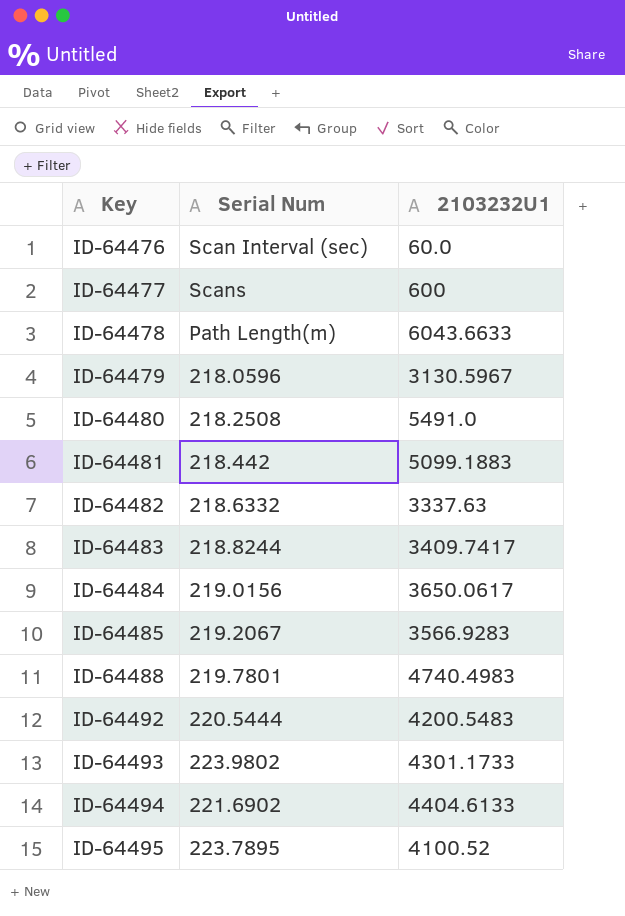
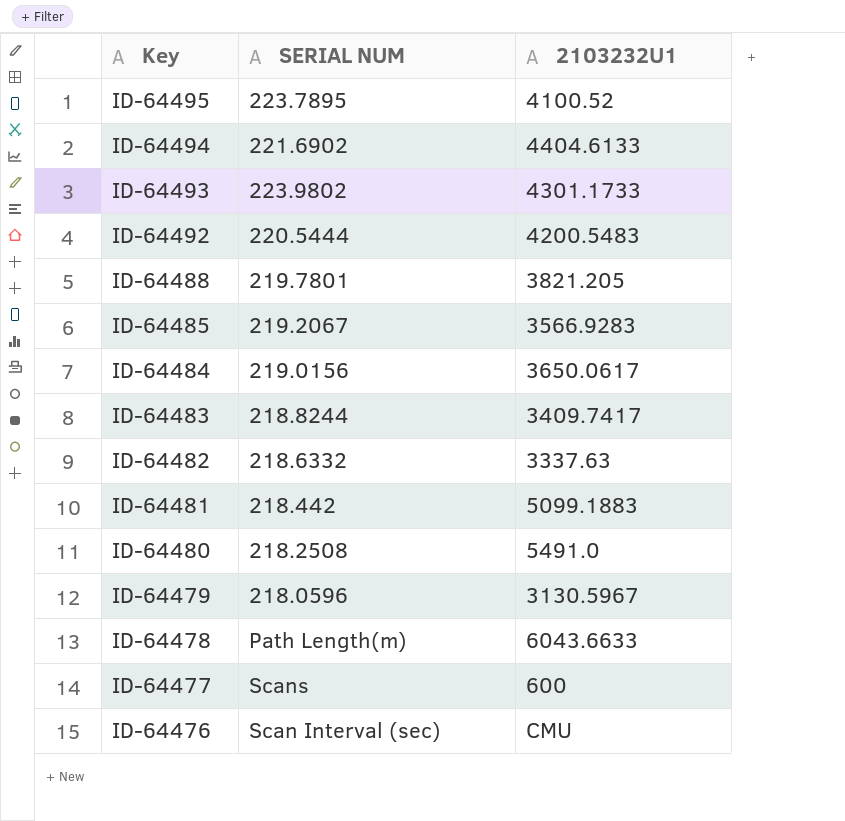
row order: Key ascending -> Key descending
column name: Serial Num -> SERIAL NUM
ID-64488 | 2103232U1: 4740.4983 -> 3821.205
ID-64476 | 2103232U1: 60.0 -> CMU

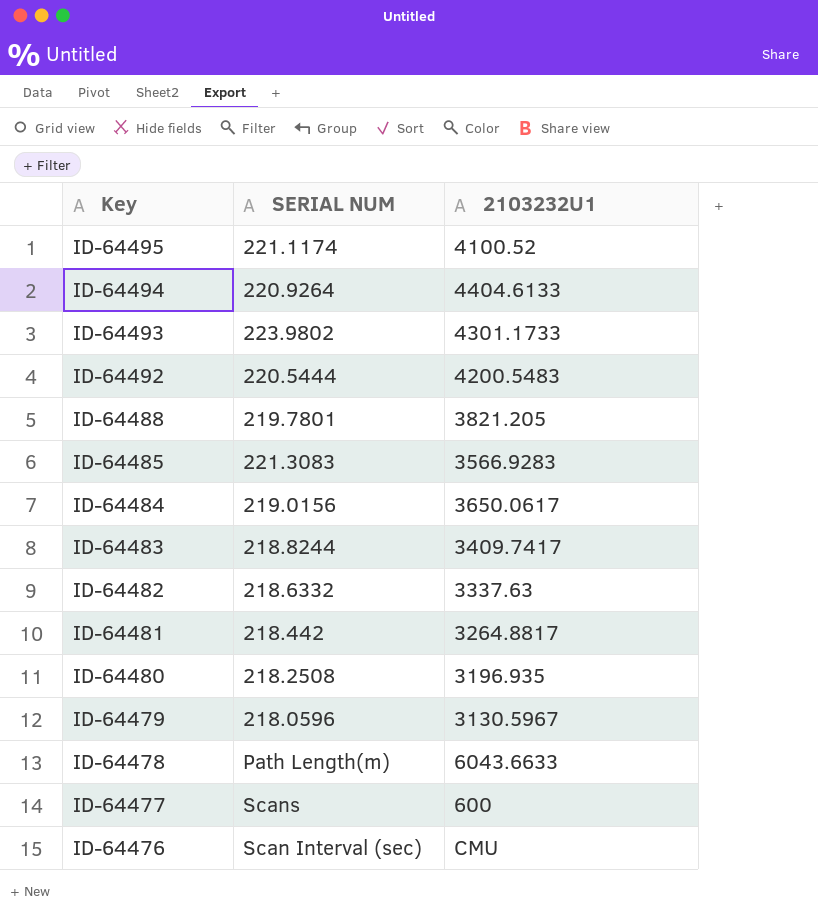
ID-64495 | SERIAL NUM: 223.7895 -> 221.1174
ID-64494 | SERIAL NUM: 221.6902 -> 220.9264
ID-64485 | SERIAL NUM: 219.2067 -> 221.3083
ID-64481 | 2103232U1: 5099.1883 -> 3264.8817
ID-64480 | 2103232U1: 5491.0 -> 3196.935

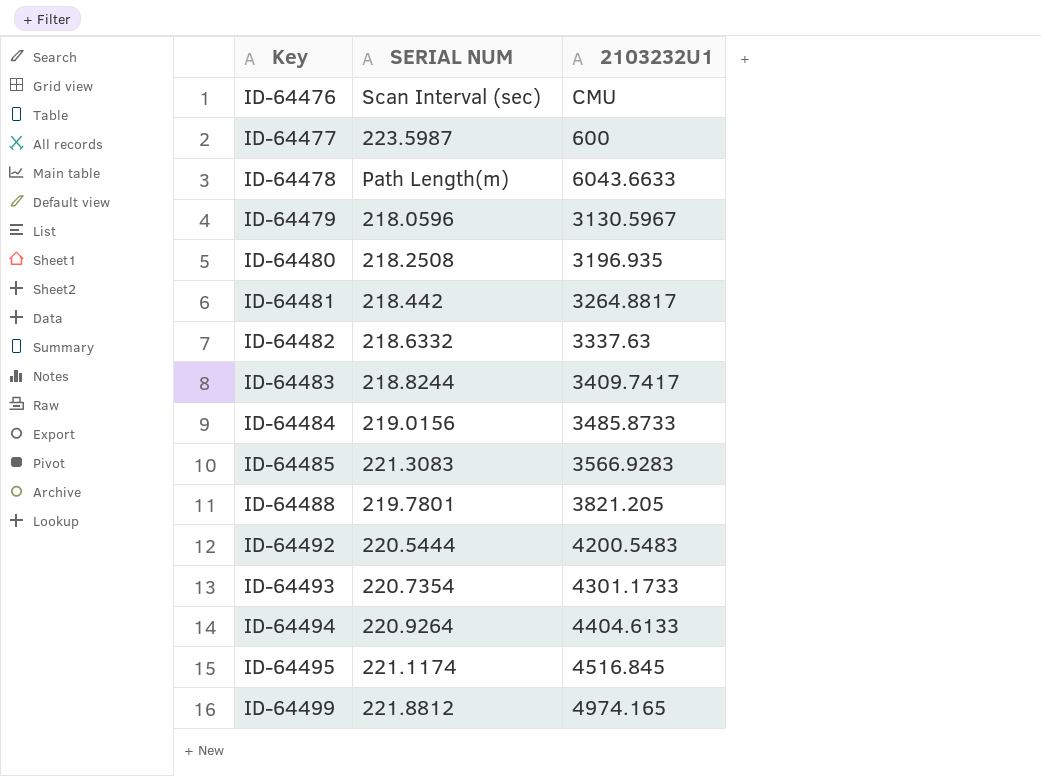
row order: Key descending -> Key ascending
ID-64477 | SERIAL NUM: Scans -> 223.5987
ID-64484 | 2103232U1: 3650.0617 -> 3485.8733
ID-64493 | SERIAL NUM: 223.9802 -> 220.7354
ID-64495 | 2103232U1: 4100.52 -> 4516.845
row ID-64499: none -> 221.8812 | 4974.165

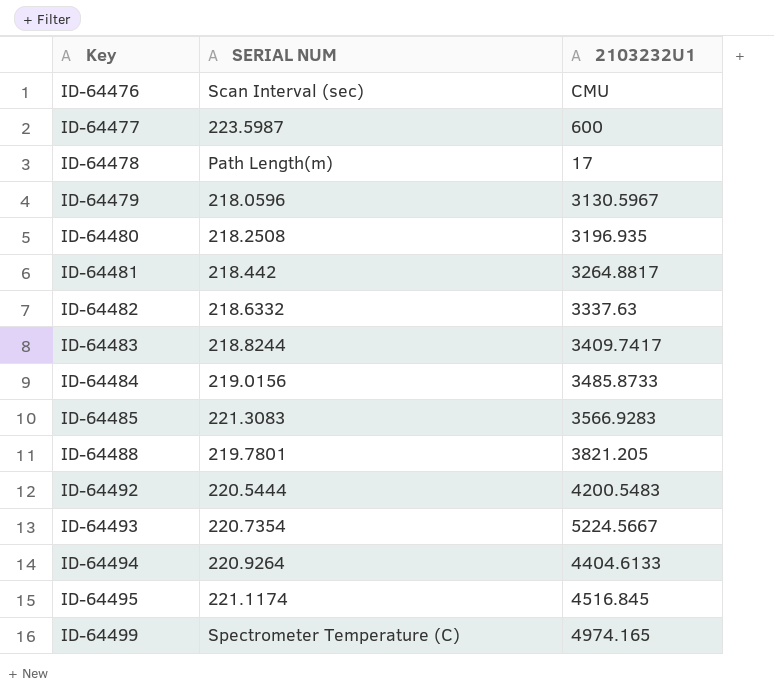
ID-64478 | 2103232U1: 6043.6633 -> 17
ID-64493 | 2103232U1: 4301.1733 -> 5224.5667
ID-64499 | SERIAL NUM: 221.8812 -> Spectrometer Temperature (C)

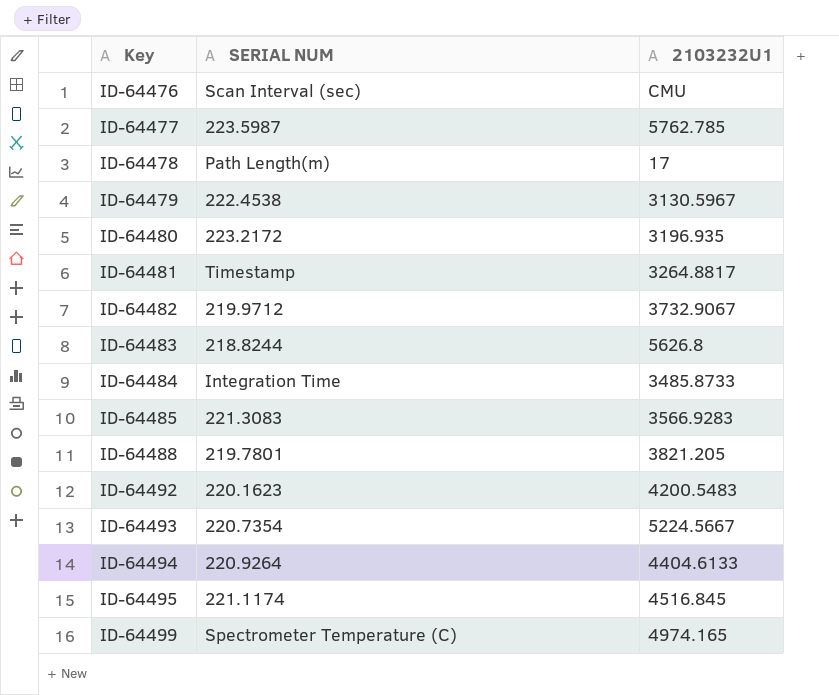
ID-64477 | 2103232U1: 600 -> 5762.785
ID-64479 | SERIAL NUM: 218.0596 -> 222.4538
ID-64480 | SERIAL NUM: 218.2508 -> 223.2172
ID-64481 | SERIAL NUM: 218.442 -> Timestamp
ID-64482 | SERIAL NUM: 218.6332 -> 219.9712
ID-64482 | 2103232U1: 3337.63 -> 3732.9067
ID-64483 | 2103232U1: 3409.7417 -> 5626.8
ID-64484 | SERIAL NUM: 219.0156 -> Integration Time
ID-64492 | SERIAL NUM: 220.5444 -> 220.1623

